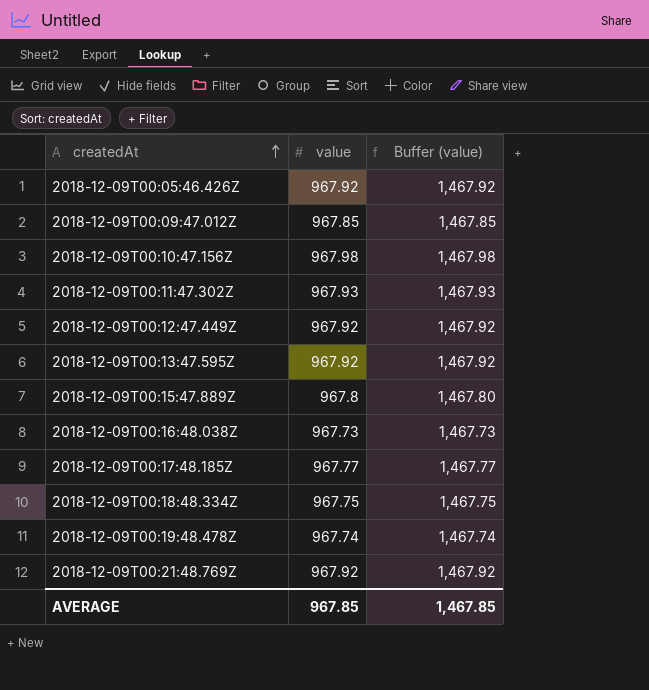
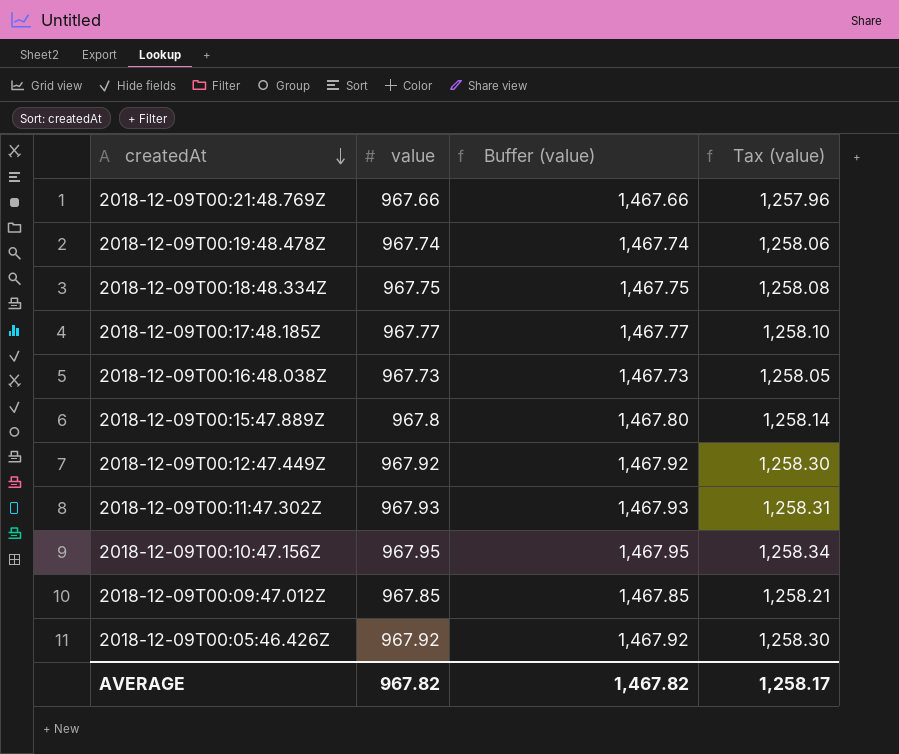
row order: createdAt ascending -> createdAt descending
column Tax (value) | formula: none -> [value] * 1.3
row 2018-12-09T00:13:47.595Z: 967.92 | 1,467.92 -> none
2018-12-09T00:21:48.769Z | value: 967.92 -> 967.66
2018-12-09T00:21:48.769Z | Buffer (value): 1,467.92 -> 1,467.66
2018-12-09T00:10:47.156Z | value: 967.98 -> 967.95
2018-12-09T00:10:47.156Z | Buffer (value): 1,467.98 -> 1,467.95
AVERAGE | value: 967.85 -> 967.82
AVERAGE | Buffer (value): 1,467.85 -> 1,467.82

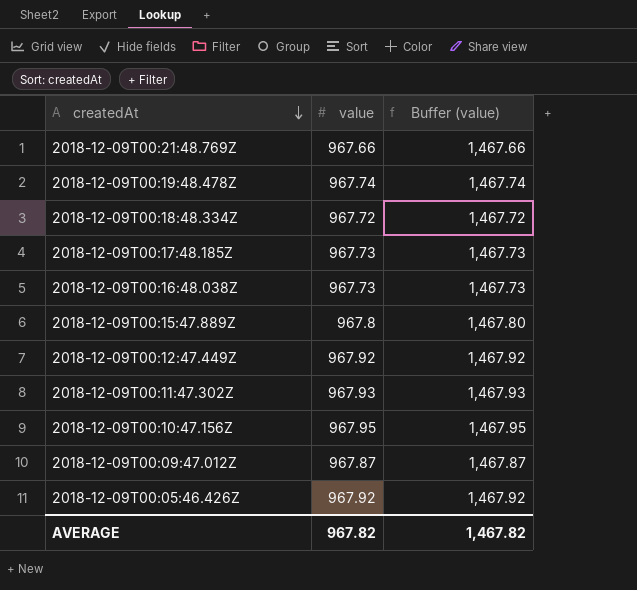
column Tax (value) | formula: [value] * 1.3 -> none
2018-12-09T00:18:48.334Z | value: 967.75 -> 967.72
2018-12-09T00:18:48.334Z | Buffer (value): 1,467.75 -> 1,467.72
2018-12-09T00:17:48.185Z | value: 967.77 -> 967.73
2018-12-09T00:17:48.185Z | Buffer (value): 1,467.77 -> 1,467.73
2018-12-09T00:09:47.012Z | value: 967.85 -> 967.87
2018-12-09T00:09:47.012Z | Buffer (value): 1,467.85 -> 1,467.87

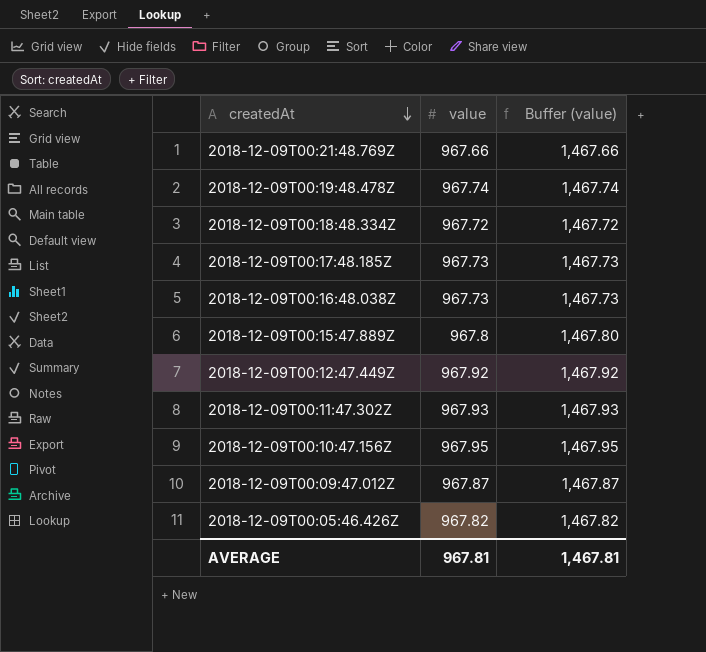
2018-12-09T00:05:46.426Z | value: 967.92 -> 967.82
2018-12-09T00:05:46.426Z | Buffer (value): 1,467.92 -> 1,467.82
AVERAGE | value: 967.82 -> 967.81
AVERAGE | Buffer (value): 1,467.82 -> 1,467.81

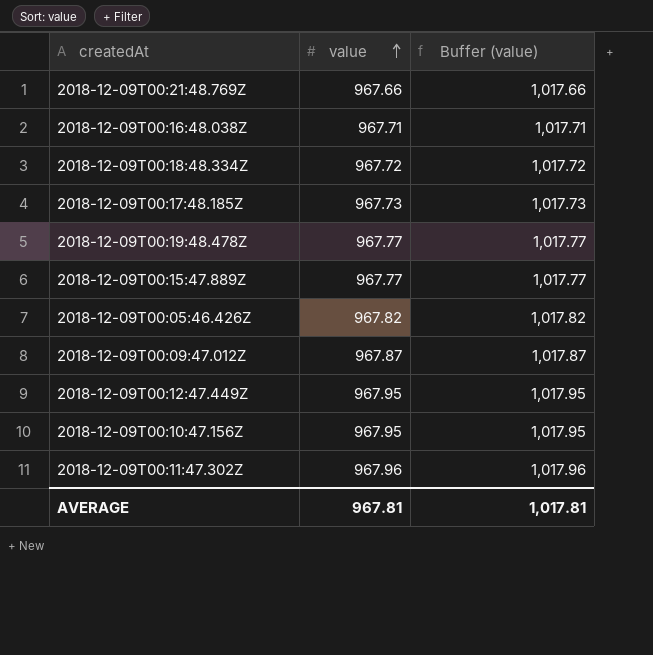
row order: createdAt descending -> value ascending
column Buffer (value) | formula: [value] + 500 -> [value] + 50
2018-12-09T00:16:48.038Z | value: 967.73 -> 967.71
2018-12-09T00:19:48.478Z | value: 967.74 -> 967.77
2018-12-09T00:15:47.889Z | value: 967.8 -> 967.77
2018-12-09T00:12:47.449Z | value: 967.92 -> 967.95
2018-12-09T00:11:47.302Z | value: 967.93 -> 967.96
AVERAGE | Buffer (value): 1,467.81 -> 1,017.81

